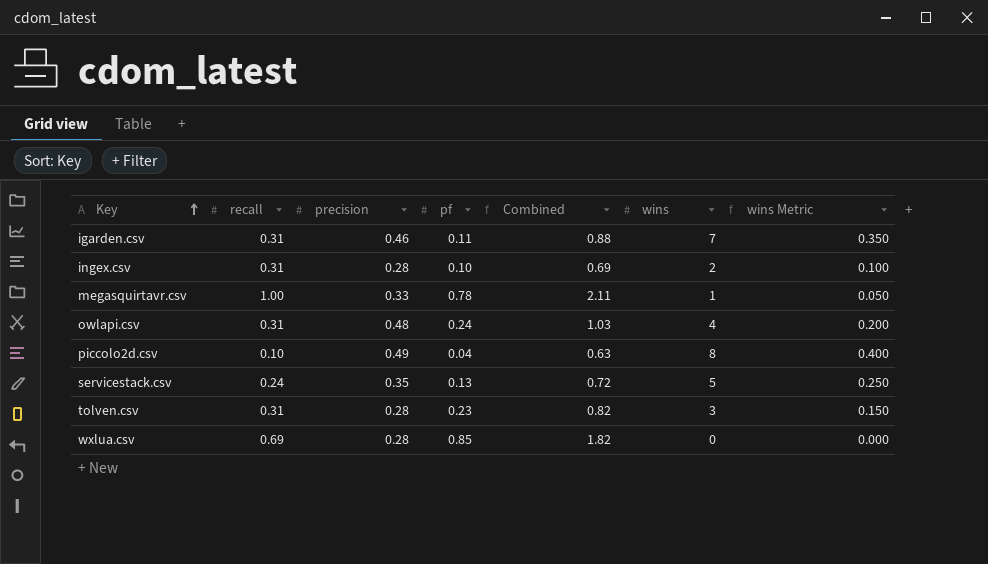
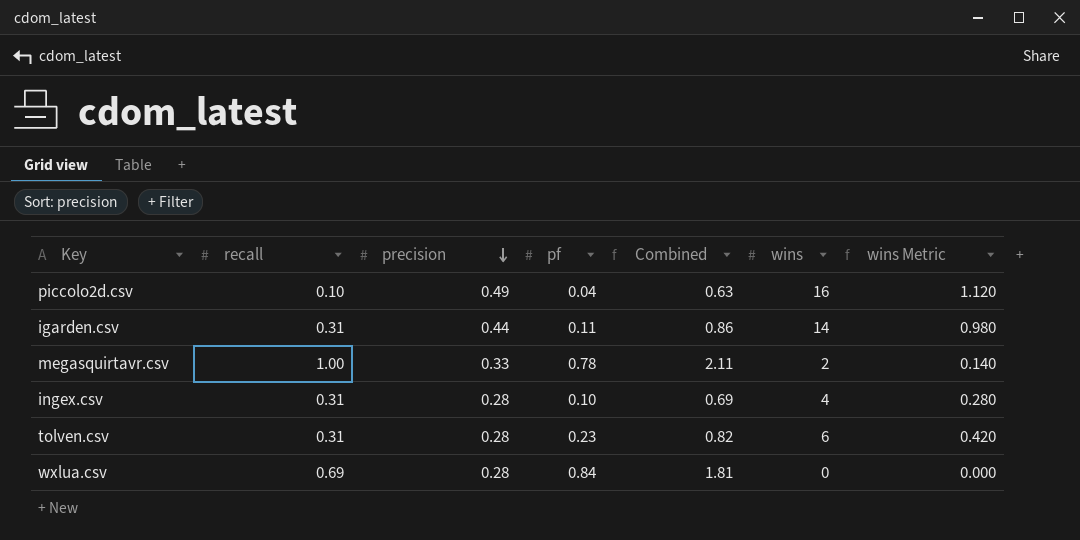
row order: Key ascending -> precision descending
column wins Metric | formula: [wins] * 0.05 -> [wins] * 0.07
row owlapi.csv: 0.31 | 0.48 | 0.24 | 1.03 | 4 | 0.200 -> none
row servicestack.csv: 0.24 | 0.35 | 0.13 | 0.72 | 5 | 0.250 -> none
piccolo2d.csv | wins: 8 -> 16
igarden.csv | precision: 0.46 -> 0.44
igarden.csv | Combined: 0.88 -> 0.86
igarden.csv | wins: 7 -> 14
megasquirtavr.csv | wins: 1 -> 2
ingex.csv | wins: 2 -> 4
tolven.csv | wins: 3 -> 6
wxlua.csv | pf: 0.85 -> 0.84
wxlua.csv | Combined: 1.82 -> 1.81

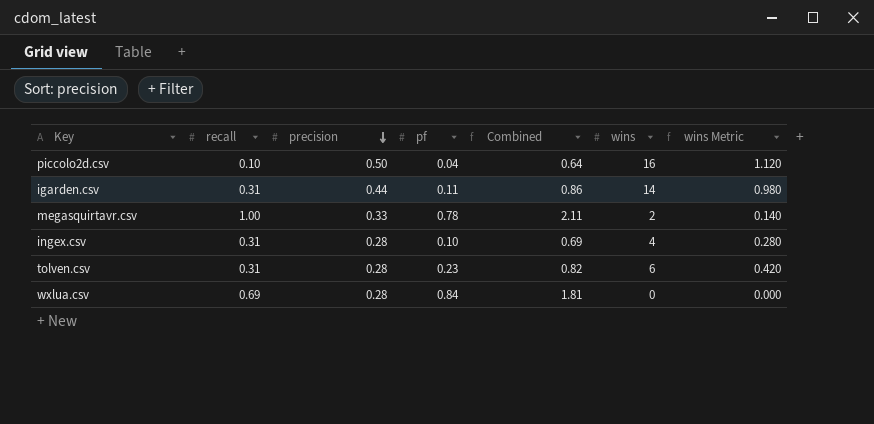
piccolo2d.csv | precision: 0.49 -> 0.50
piccolo2d.csv | Combined: 0.63 -> 0.64

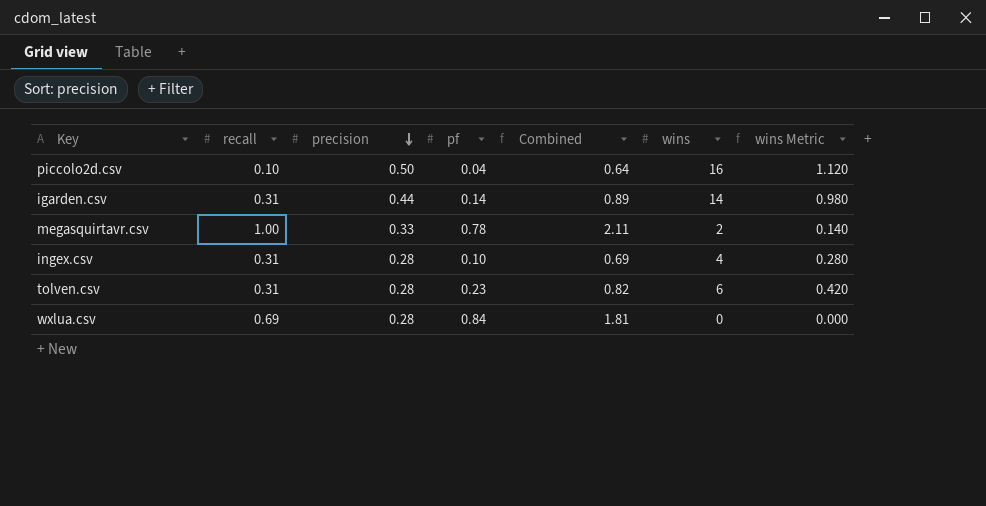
igarden.csv | pf: 0.11 -> 0.14
igarden.csv | Combined: 0.86 -> 0.89

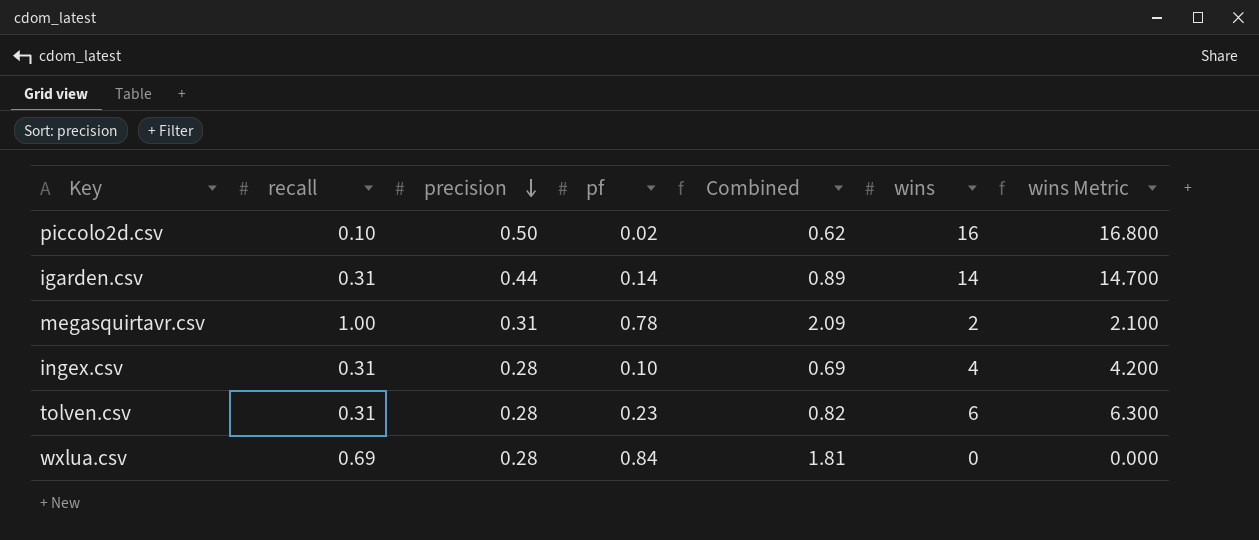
column wins Metric | formula: [wins] * 0.07 -> [wins] * 1.05
piccolo2d.csv | pf: 0.04 -> 0.02
piccolo2d.csv | Combined: 0.64 -> 0.62
megasquirtavr.csv | precision: 0.33 -> 0.31
megasquirtavr.csv | Combined: 2.11 -> 2.09

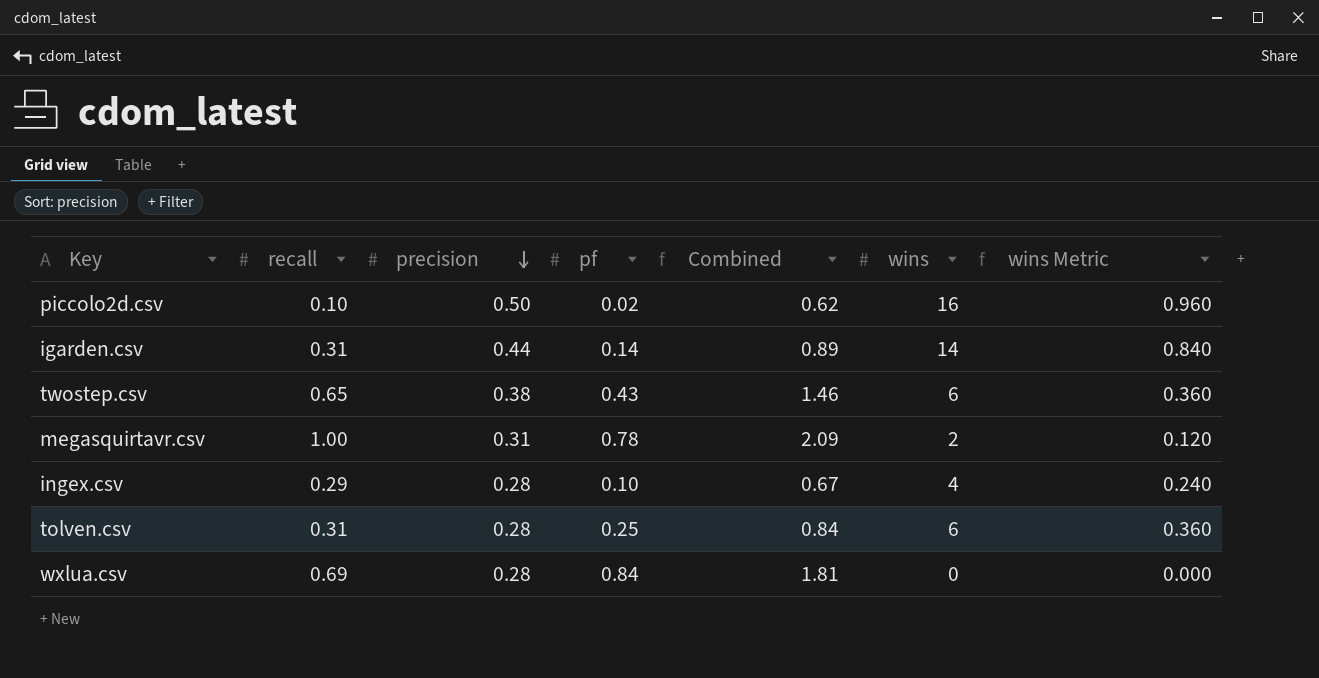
column wins Metric | formula: [wins] * 1.05 -> [wins] * 0.06
row twostep.csv: none -> 0.65 | 0.38 | 0.43 | 1.46 | 6 | 0.360
ingex.csv | recall: 0.31 -> 0.29
ingex.csv | Combined: 0.69 -> 0.67
tolven.csv | pf: 0.23 -> 0.25
tolven.csv | Combined: 0.82 -> 0.84

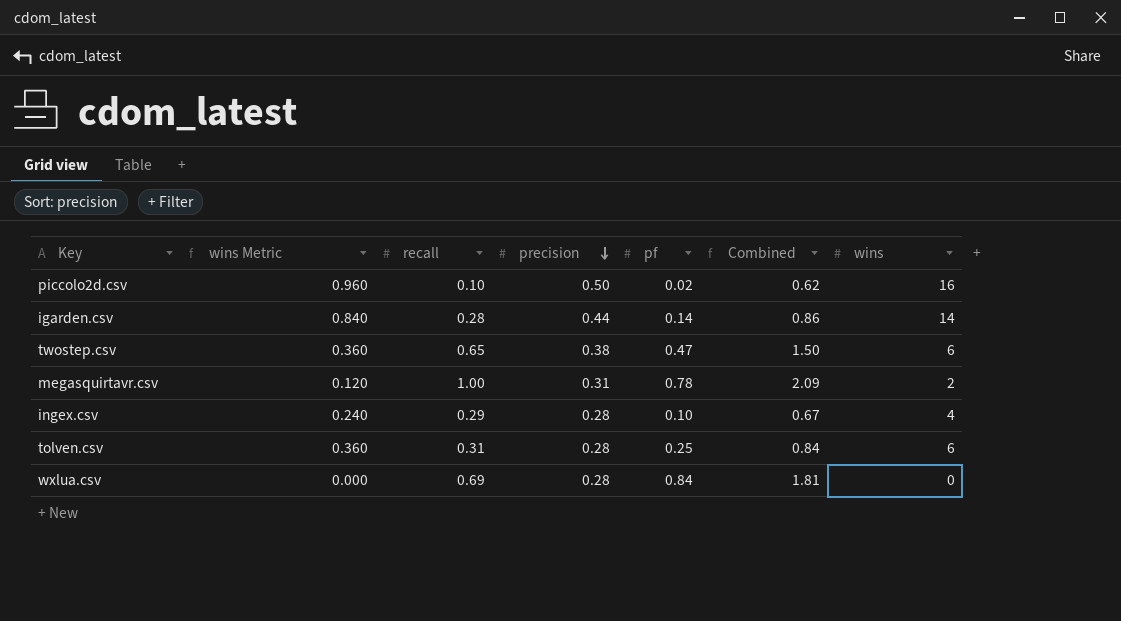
column wins Metric | position: 7 -> 2
igarden.csv | recall: 0.31 -> 0.28
igarden.csv | Combined: 0.89 -> 0.86
twostep.csv | pf: 0.43 -> 0.47
twostep.csv | Combined: 1.46 -> 1.50

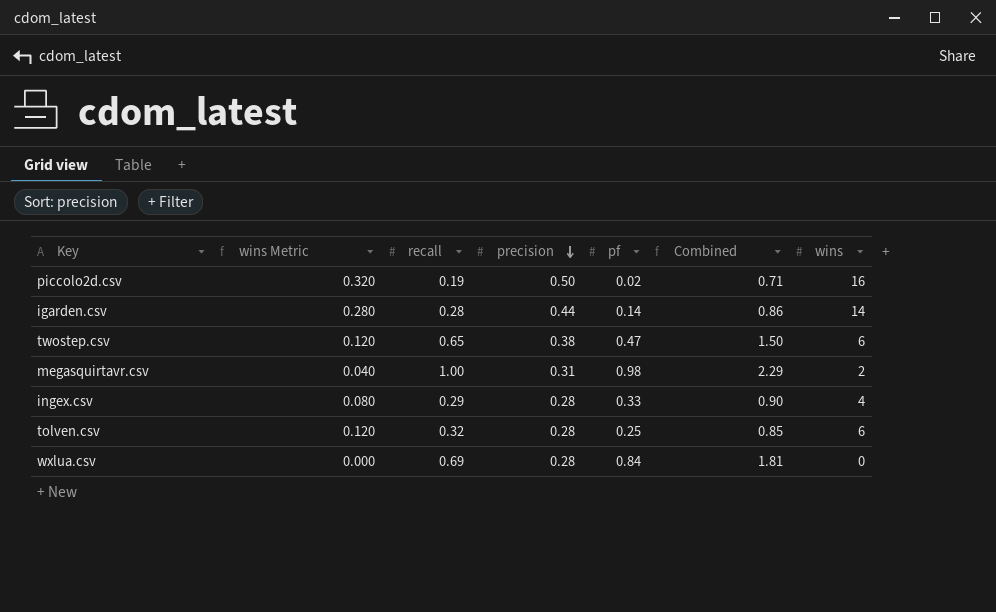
column wins Metric | formula: [wins] * 0.06 -> [wins] * 0.02
piccolo2d.csv | recall: 0.10 -> 0.19
piccolo2d.csv | Combined: 0.62 -> 0.71
megasquirtavr.csv | pf: 0.78 -> 0.98
megasquirtavr.csv | Combined: 2.09 -> 2.29
ingex.csv | pf: 0.10 -> 0.33
ingex.csv | Combined: 0.67 -> 0.90
tolven.csv | recall: 0.31 -> 0.32
tolven.csv | Combined: 0.84 -> 0.85

